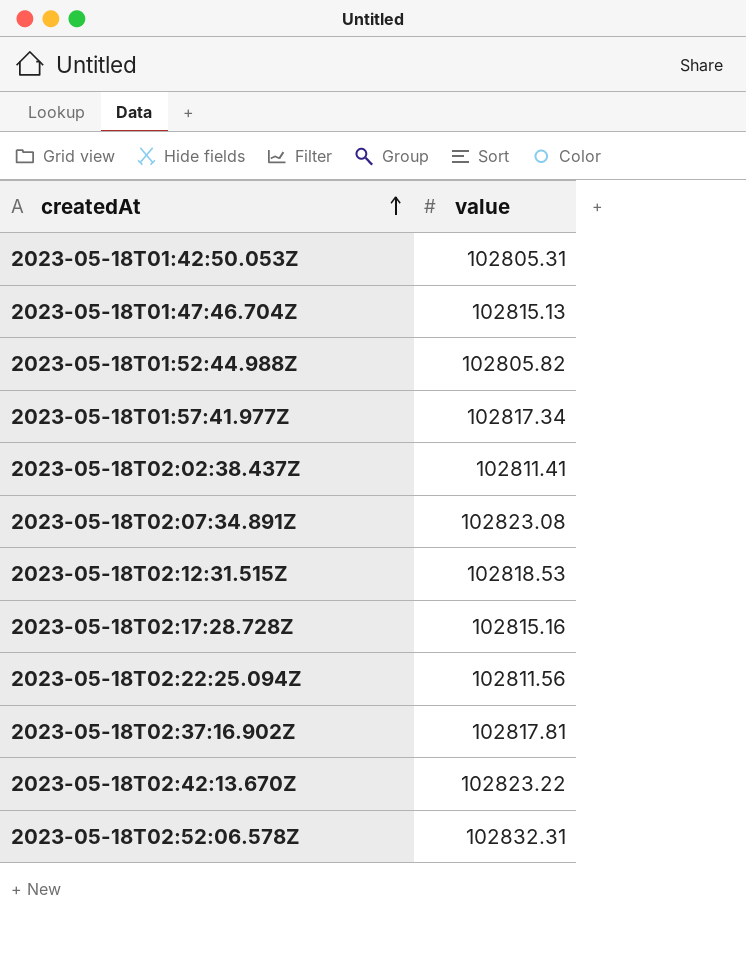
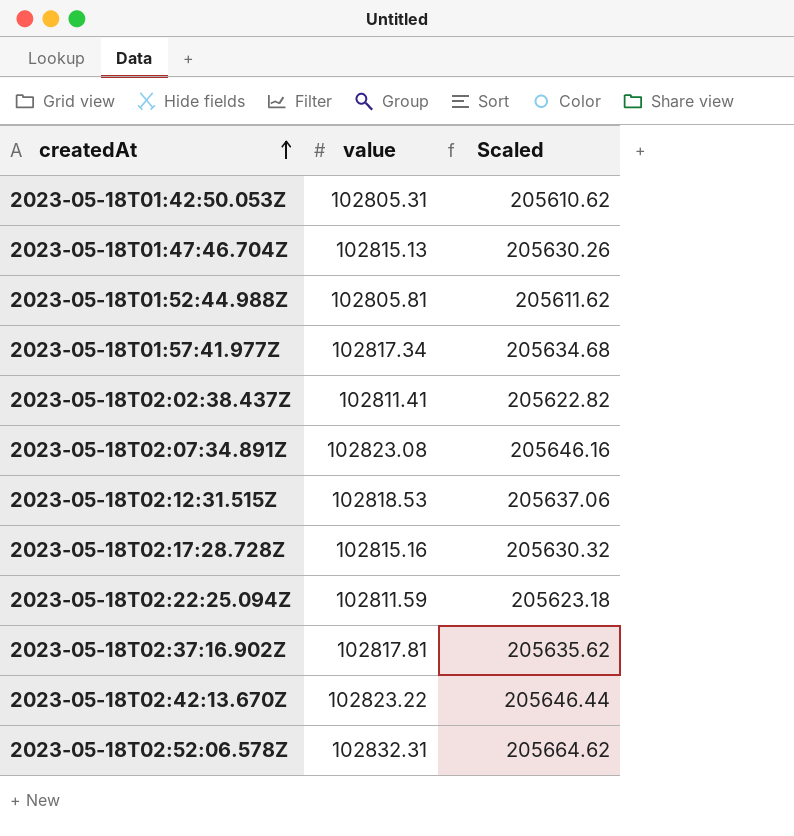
column Scaled | formula: none -> [value] * 2
2023-05-18T01:52:44.988Z | value: 102805.82 -> 102805.81
2023-05-18T02:22:25.094Z | value: 102811.56 -> 102811.59

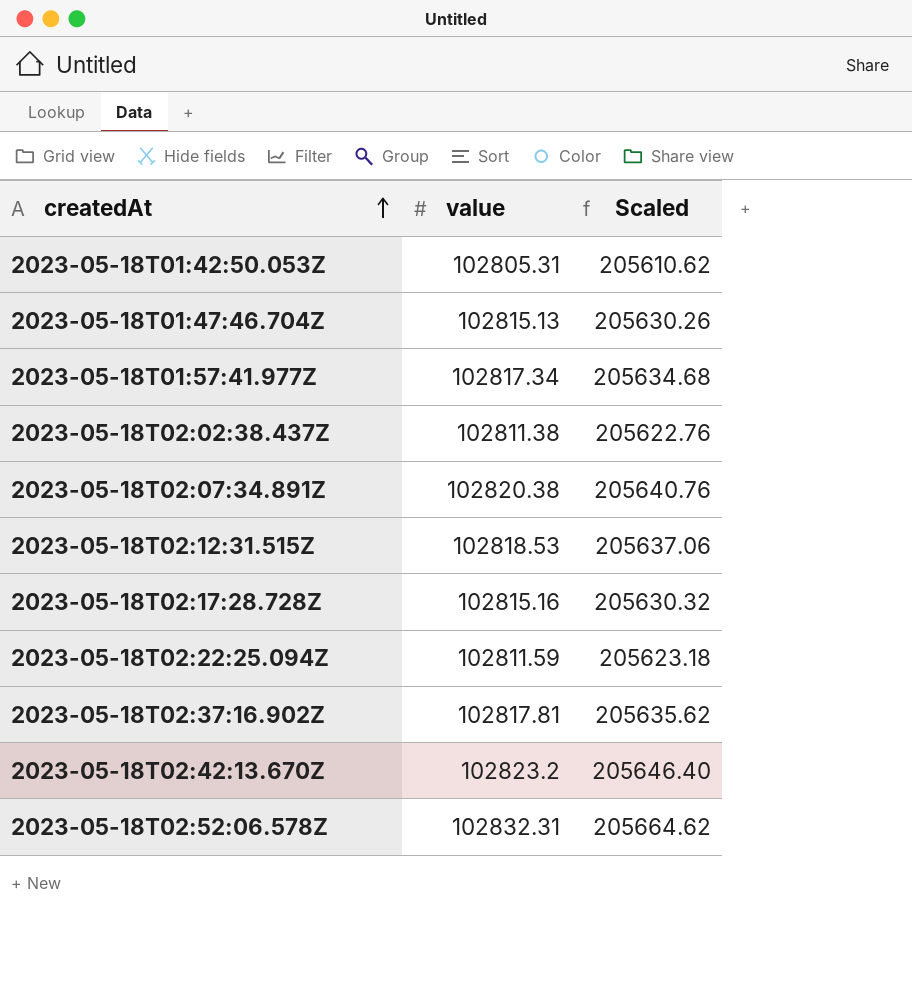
row 2023-05-18T01:52:44.988Z: 102805.81 | 205611.62 -> none
2023-05-18T02:02:38.437Z | value: 102811.41 -> 102811.38
2023-05-18T02:02:38.437Z | Scaled: 205622.82 -> 205622.76
2023-05-18T02:07:34.891Z | value: 102823.08 -> 102820.38
2023-05-18T02:07:34.891Z | Scaled: 205646.16 -> 205640.76
2023-05-18T02:42:13.670Z | value: 102823.22 -> 102823.2
2023-05-18T02:42:13.670Z | Scaled: 205646.44 -> 205646.40

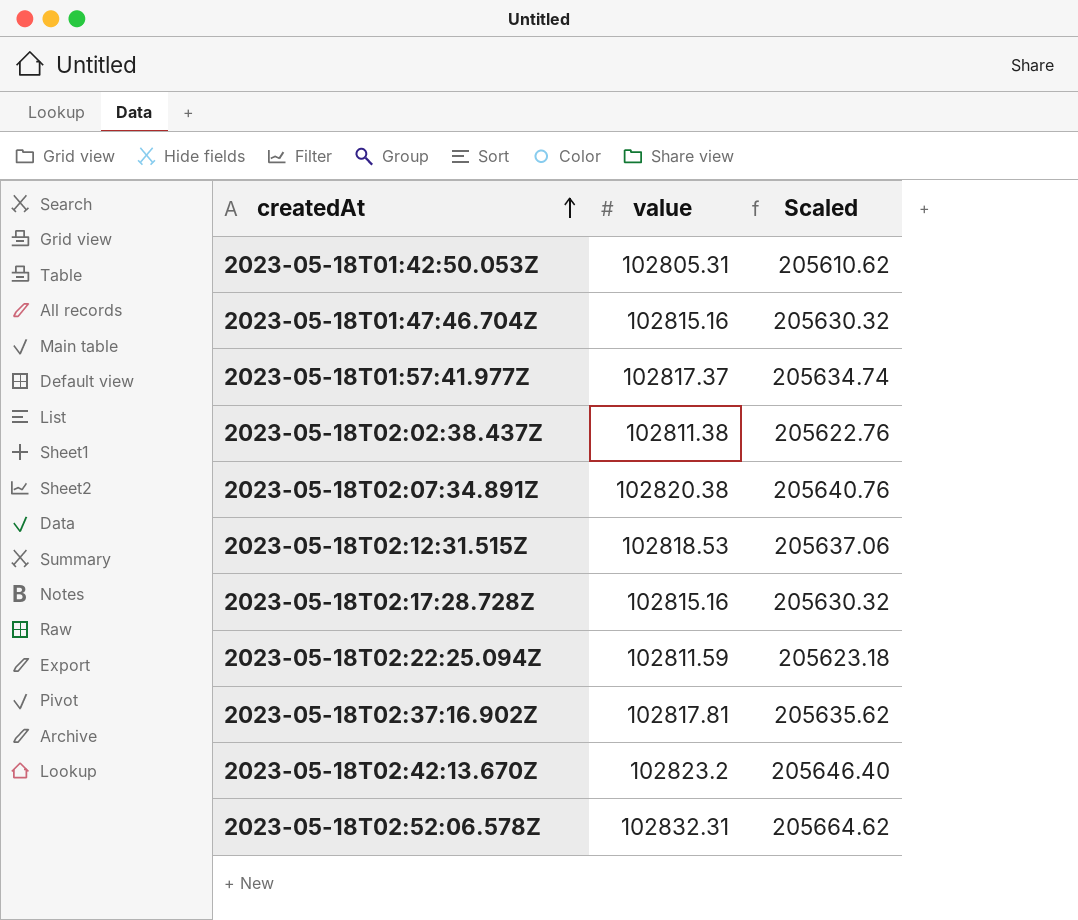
2023-05-18T01:47:46.704Z | value: 102815.13 -> 102815.16
2023-05-18T01:47:46.704Z | Scaled: 205630.26 -> 205630.32
2023-05-18T01:57:41.977Z | value: 102817.34 -> 102817.37
2023-05-18T01:57:41.977Z | Scaled: 205634.68 -> 205634.74

